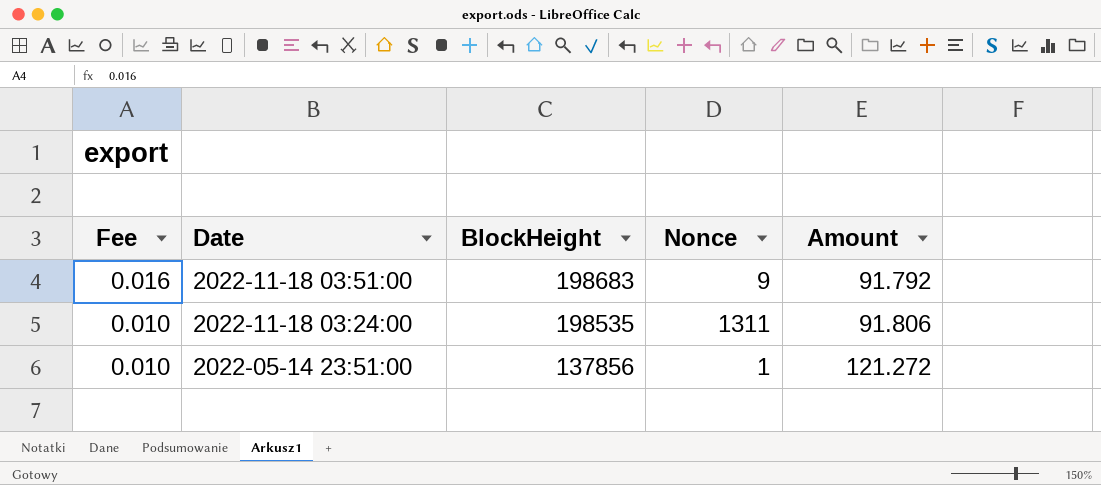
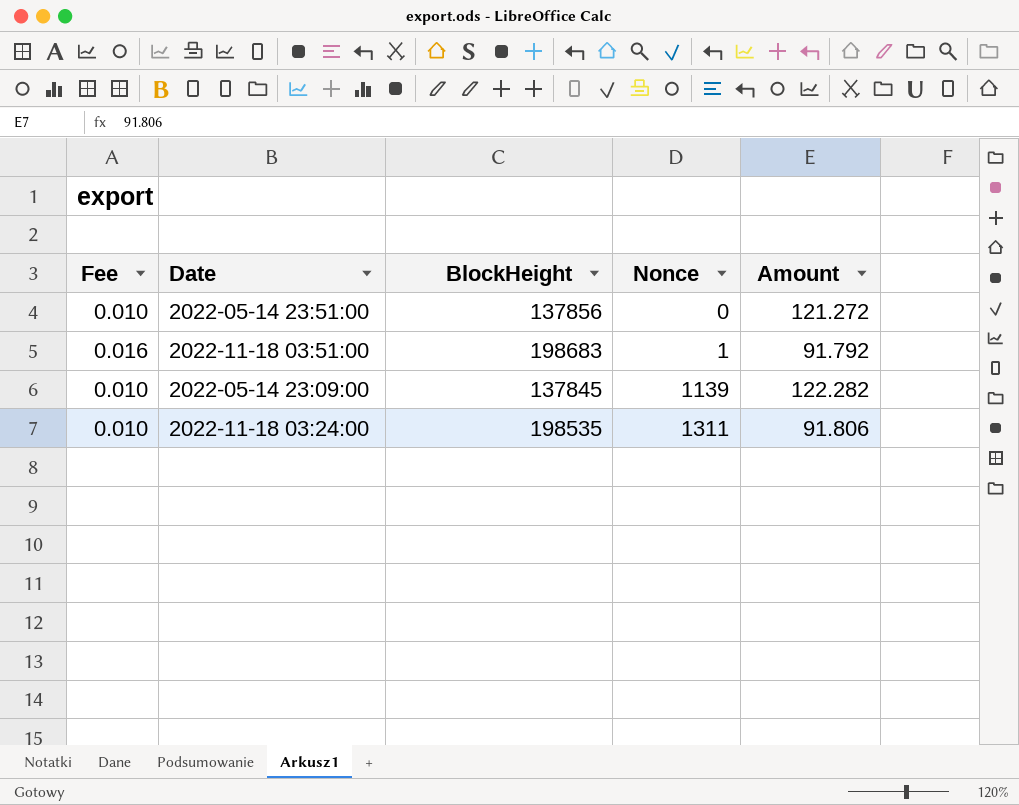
row order: Fee descending -> Nonce ascending
2022-05-14 23:51:00 | Nonce: 1 -> 0
2022-11-18 03:51:00 | Nonce: 9 -> 1
row 2022-05-14 23:09:00: none -> 0.010 | 137845 | 1139 | 122.282

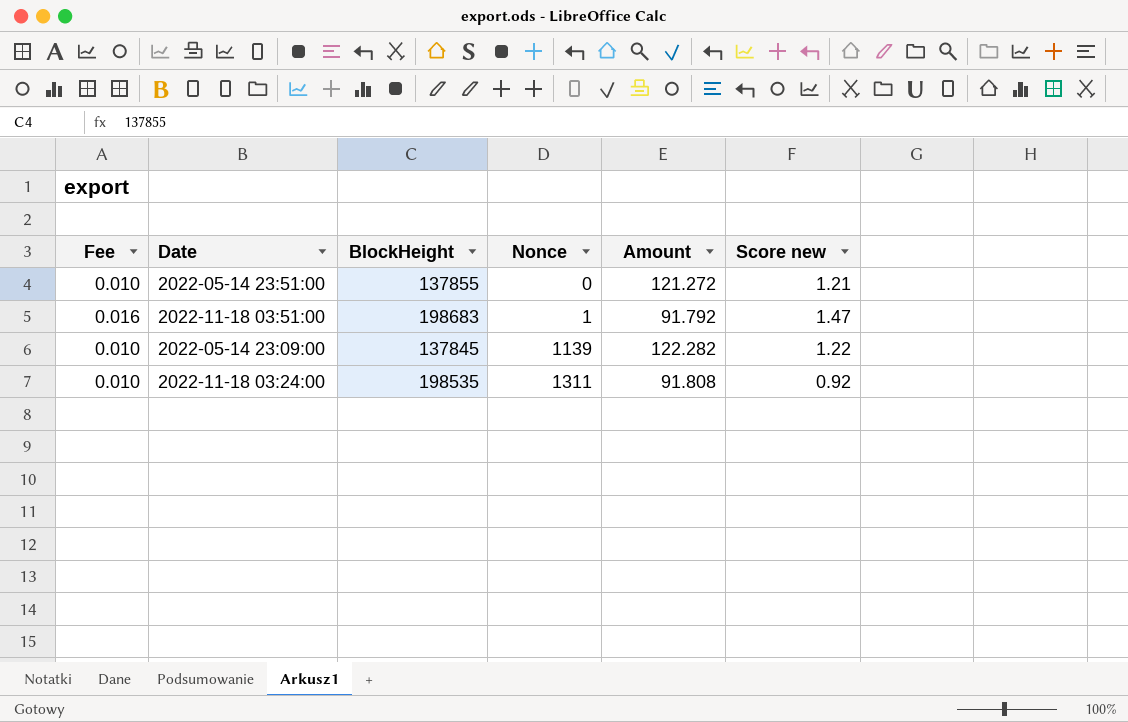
column Score new | formula: none -> [Fee] * [Amount]
2022-05-14 23:51:00 | BlockHeight: 137856 -> 137855
2022-11-18 03:24:00 | Amount: 91.806 -> 91.808

